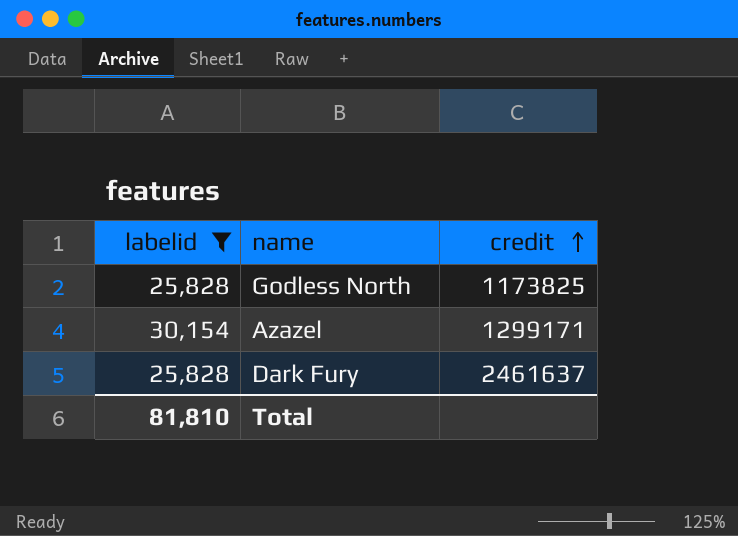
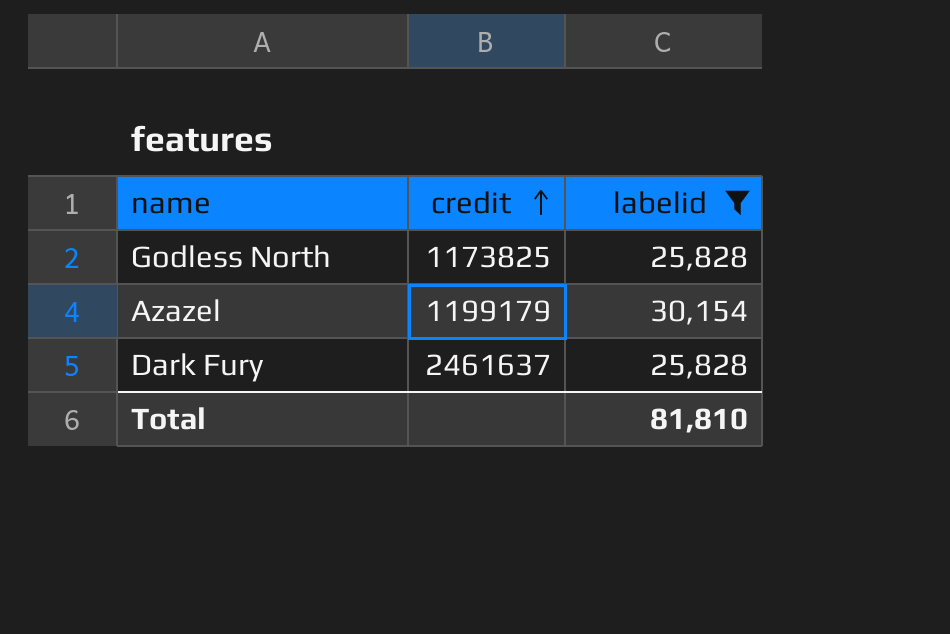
column labelid | position: 1 -> 3
Azazel | credit: 1299171 -> 1199179

